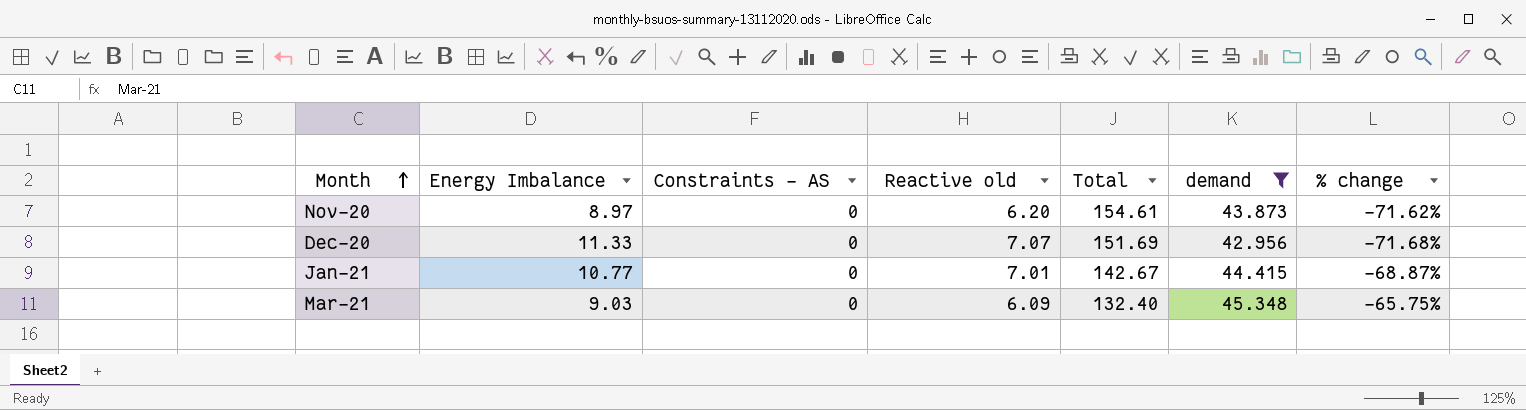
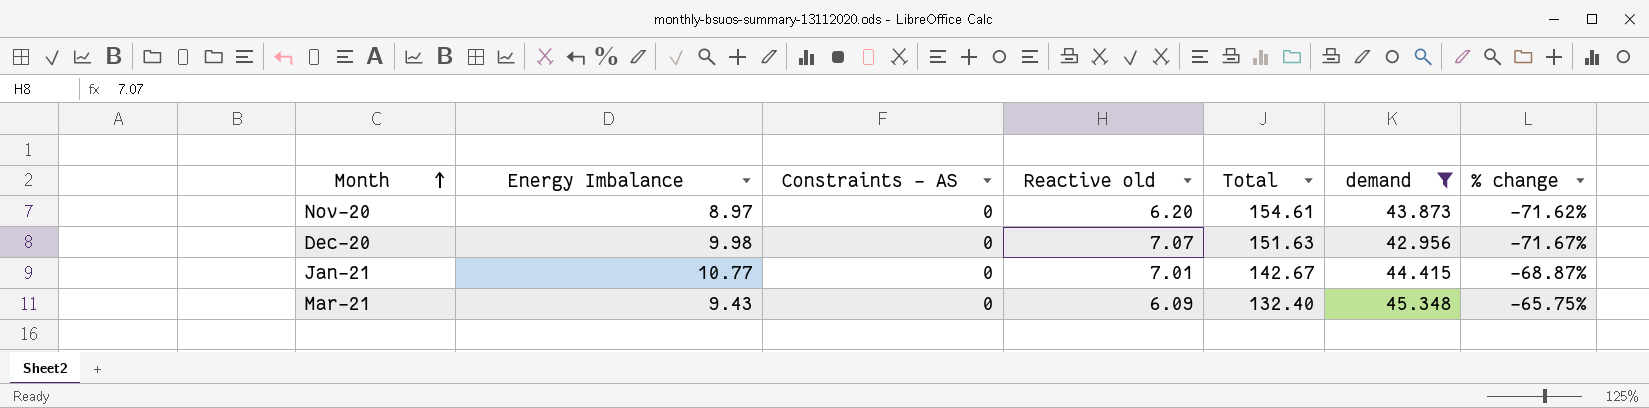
Dec-20 | Energy Imbalance: 11.33 -> 9.98
Dec-20 | Total: 151.69 -> 151.63
Dec-20 | % change: -71.68% -> -71.67%
Mar-21 | Energy Imbalance: 9.03 -> 9.43

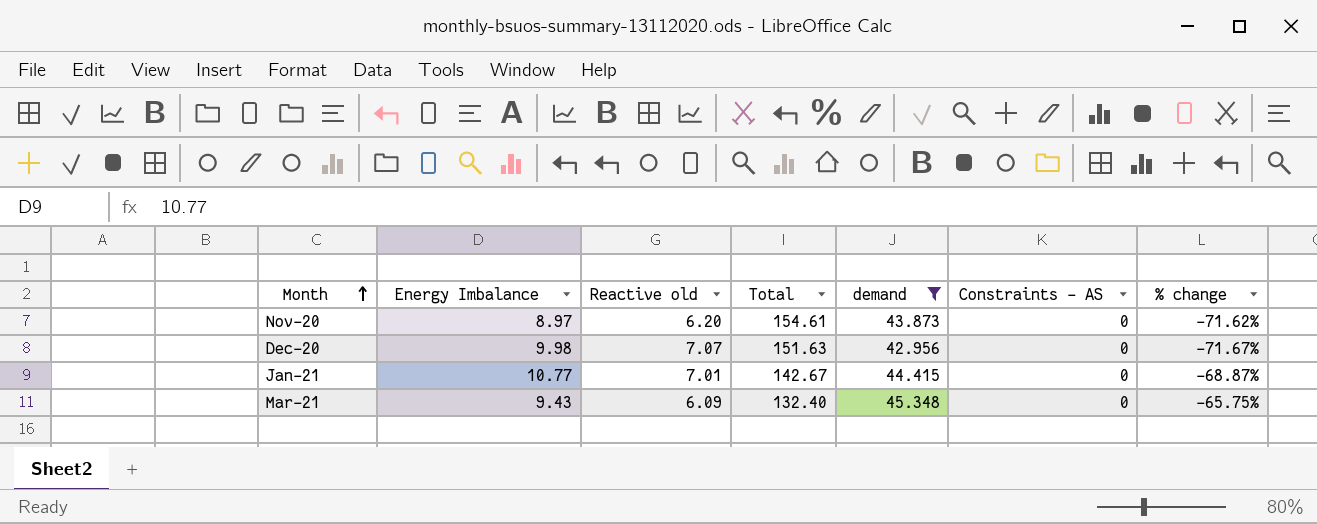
column Constraints - AS | position: 3 -> 6

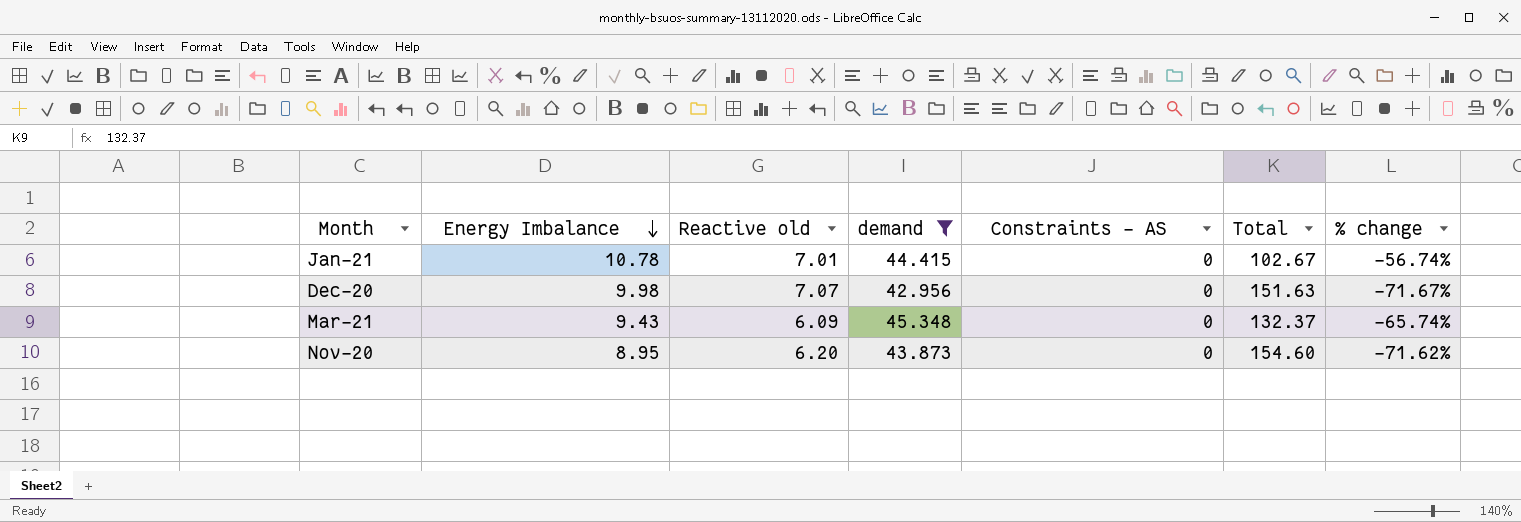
row order: Month ascending -> Energy Imbalance descending
column Total | position: 4 -> 6
Jan-21 | Energy Imbalance: 10.77 -> 10.78
Jan-21 | Total: 142.67 -> 102.67
Jan-21 | % change: -68.87% -> -56.74%
Mar-21 | Total: 132.40 -> 132.37
Mar-21 | % change: -65.75% -> -65.74%
Nov-20 | Energy Imbalance: 8.97 -> 8.95
Nov-20 | Total: 154.61 -> 154.60

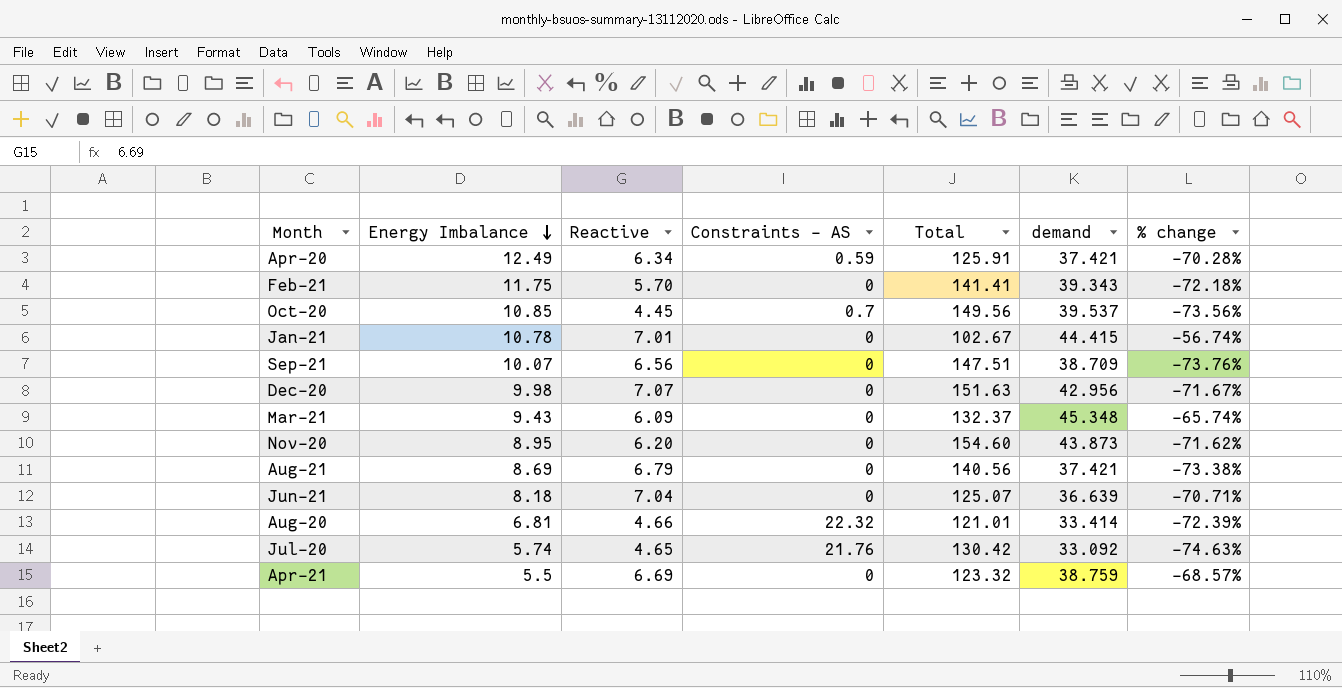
filter: demand >= 42.956 -> none
column name: Reactive old -> Reactive
column demand | position: 4 -> 6

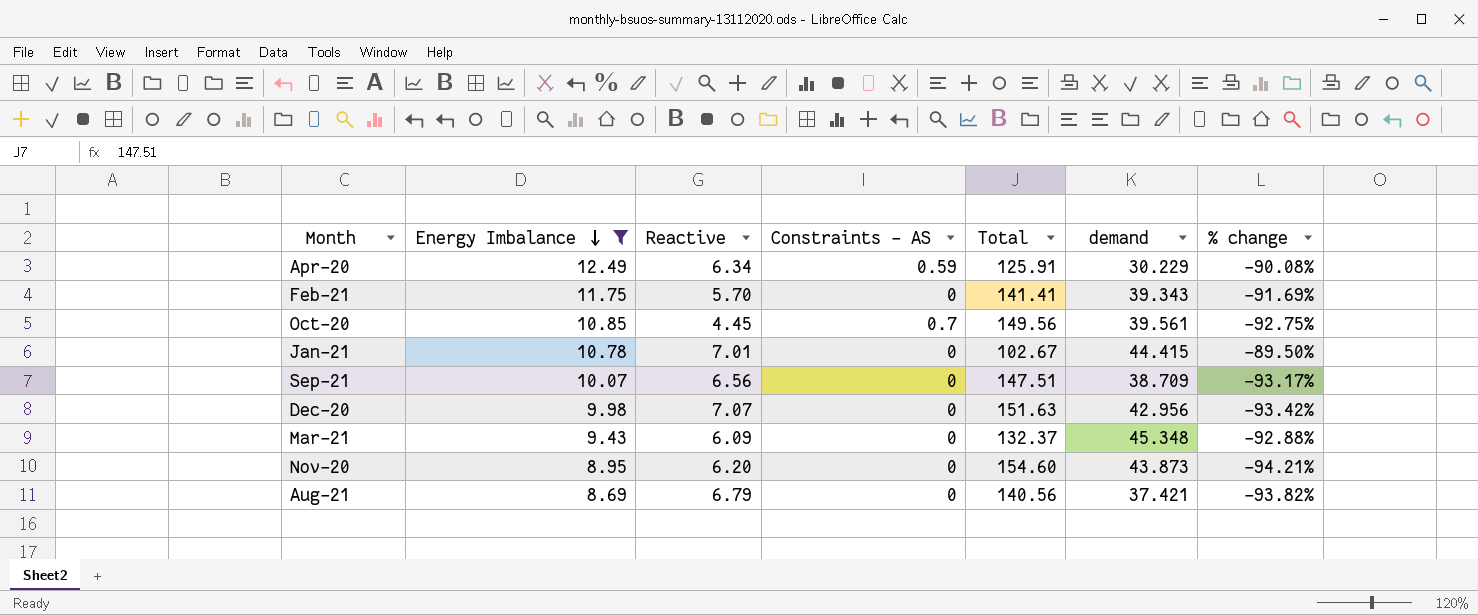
filter: none -> Energy Imbalance >= 8.69
column % change | formula: ([demand] - [Total]) / [Total] -> ([Energy Imbalance] - [Total]) / [Total]
Apr-20 | demand: 37.421 -> 30.229
Oct-20 | demand: 39.537 -> 39.561

